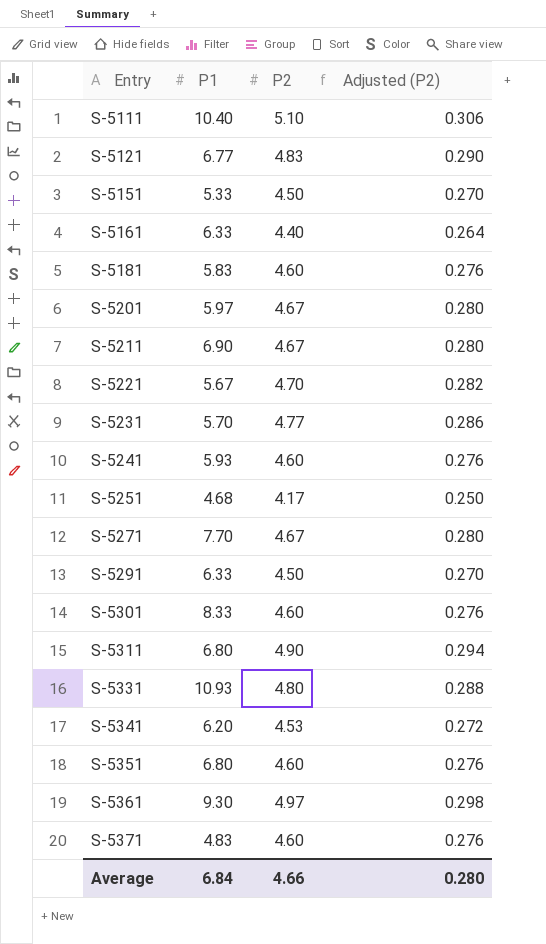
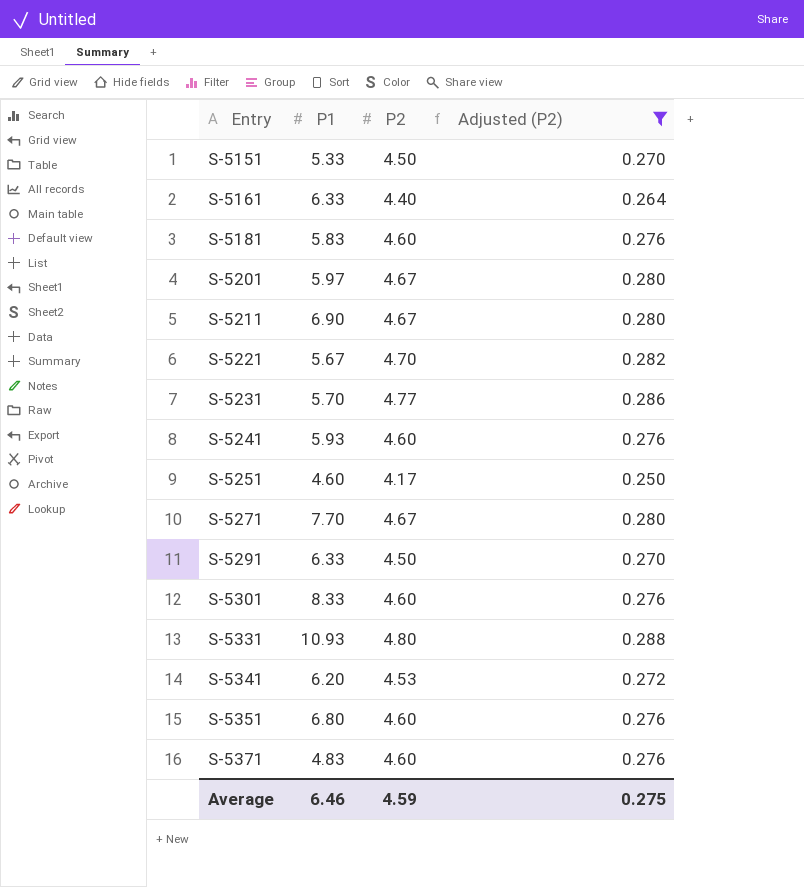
filter: none -> Adjusted (P2) <= 0.288
S-5251 | P1: 4.68 -> 4.60
Average | P1: 6.84 -> 6.46
Average | P2: 4.66 -> 4.59
Average | Adjusted (P2): 0.280 -> 0.275

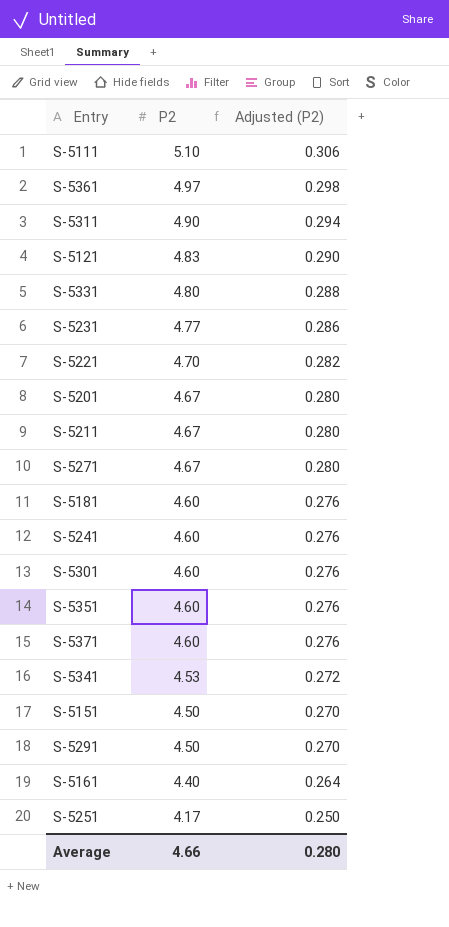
filter: Adjusted (P2) <= 0.288 -> none
row order: Entry ascending -> P2 descending
column P1 | position: 2 -> none
Average | P2: 4.59 -> 4.66
Average | Adjusted (P2): 0.275 -> 0.280

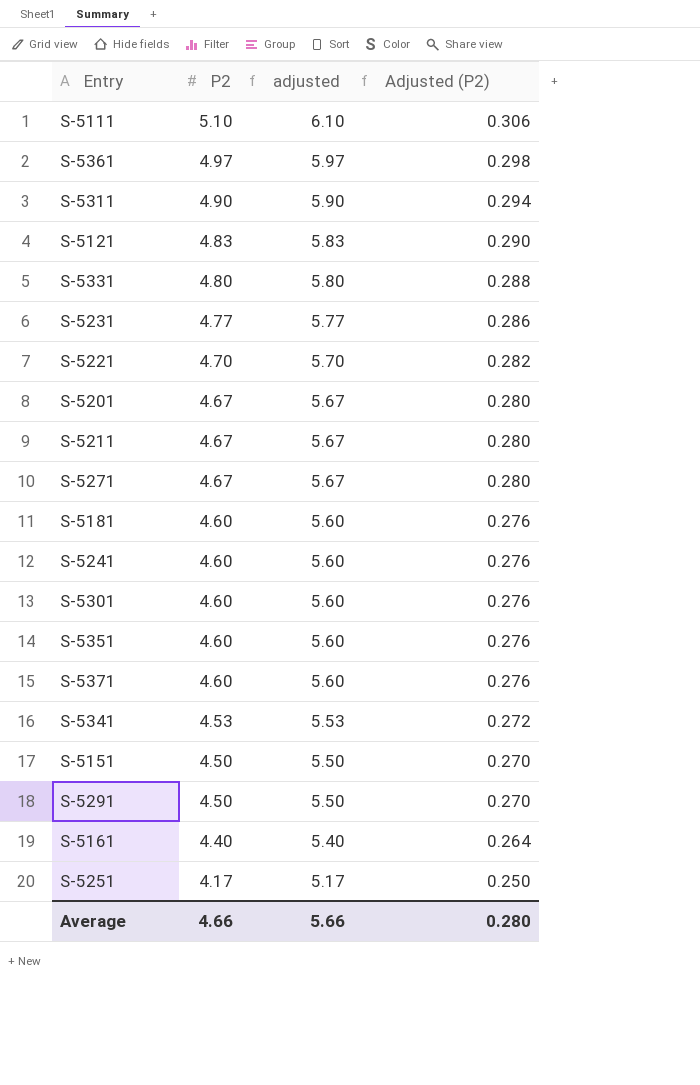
column adjusted | formula: none -> [P2] + 1

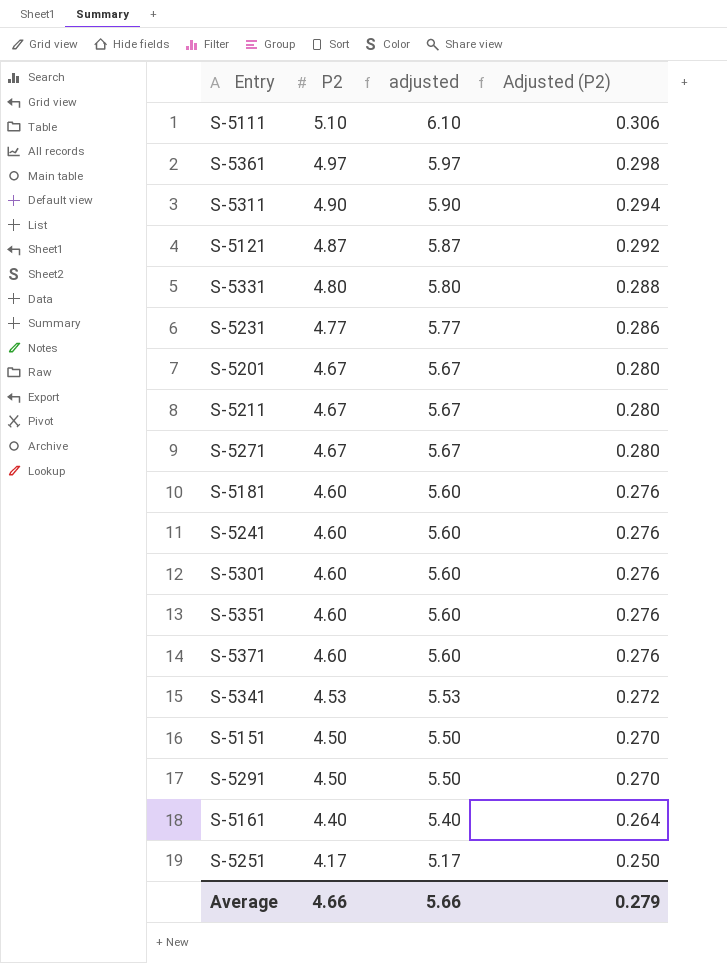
row S-5221: 4.70 | 5.70 | 0.282 -> none
S-5121 | P2: 4.83 -> 4.87
S-5121 | adjusted: 5.83 -> 5.87
S-5121 | Adjusted (P2): 0.290 -> 0.292
Average | Adjusted (P2): 0.280 -> 0.279

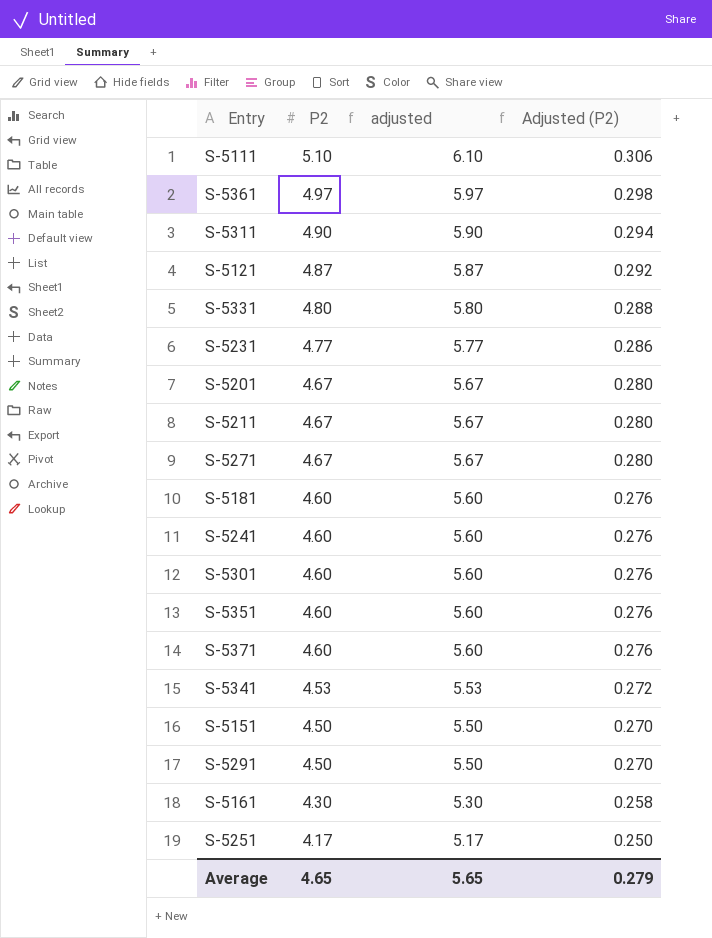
S-5161 | P2: 4.40 -> 4.30
S-5161 | adjusted: 5.40 -> 5.30
S-5161 | Adjusted (P2): 0.264 -> 0.258
Average | P2: 4.66 -> 4.65
Average | adjusted: 5.66 -> 5.65

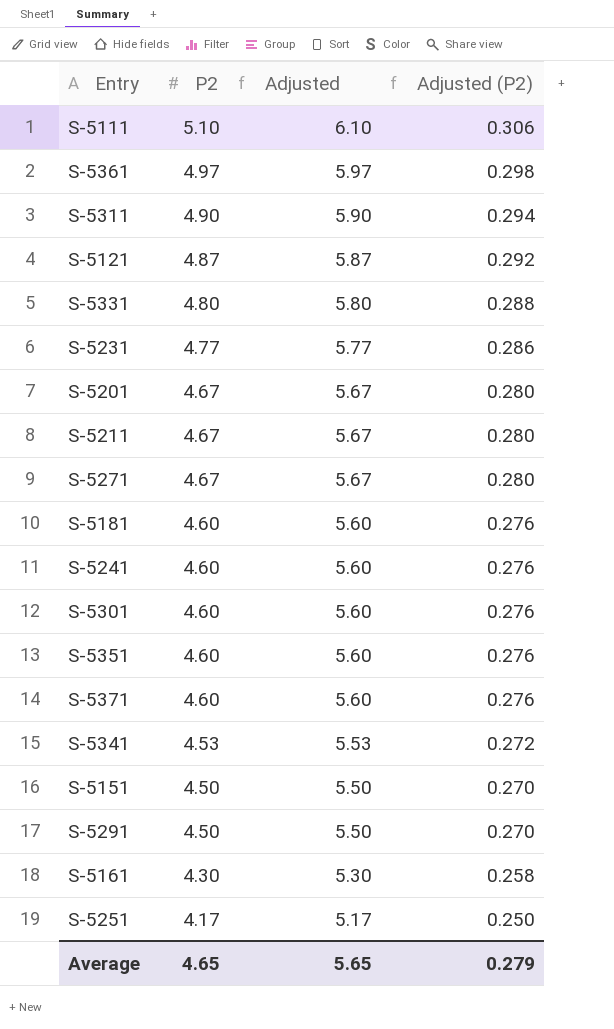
column name: adjusted -> Adjusted

